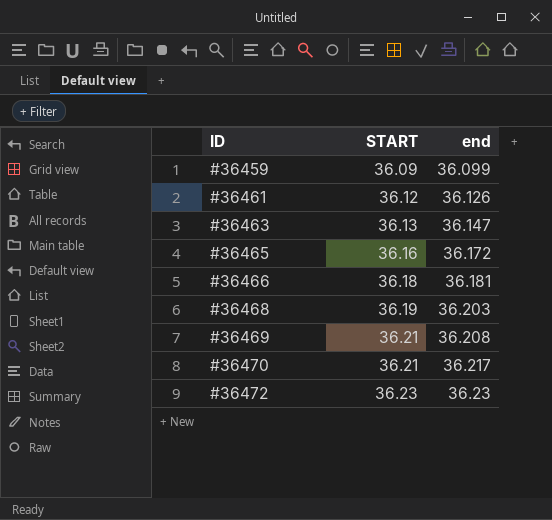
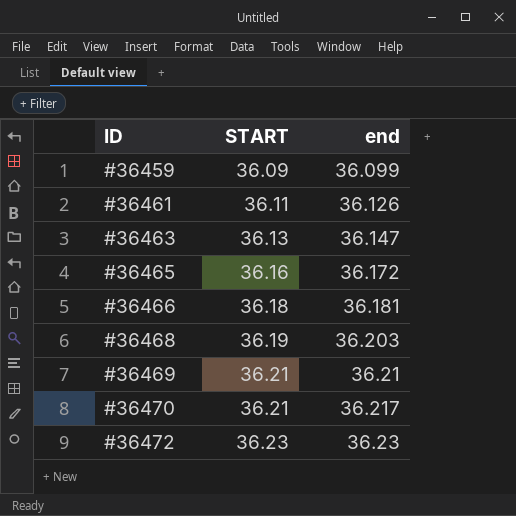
#36461 | START: 36.12 -> 36.11
#36469 | end: 36.208 -> 36.21

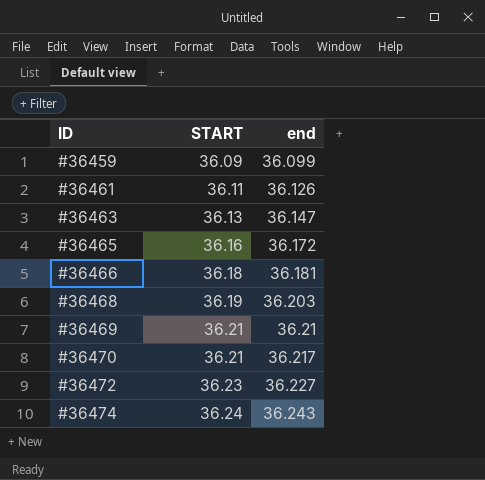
#36472 | end: 36.23 -> 36.227
row #36474: none -> 36.24 | 36.243

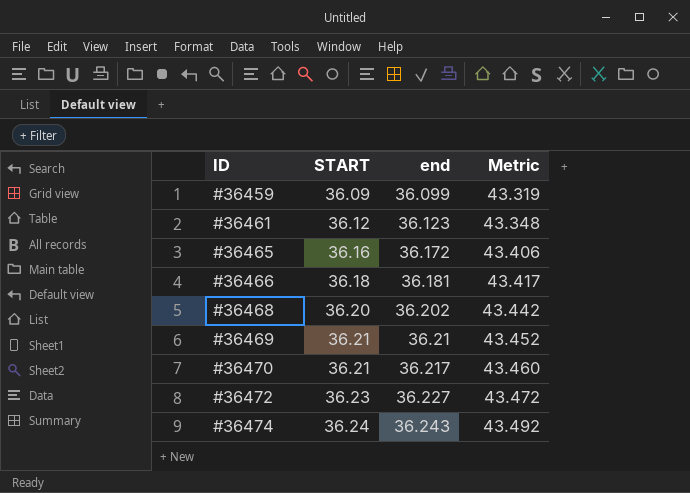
column Metric | formula: none -> [end] * 1.2
row #36463: 36.13 | 36.147 -> none
#36461 | START: 36.11 -> 36.12
#36461 | end: 36.126 -> 36.123
#36468 | START: 36.19 -> 36.20
#36468 | end: 36.203 -> 36.202

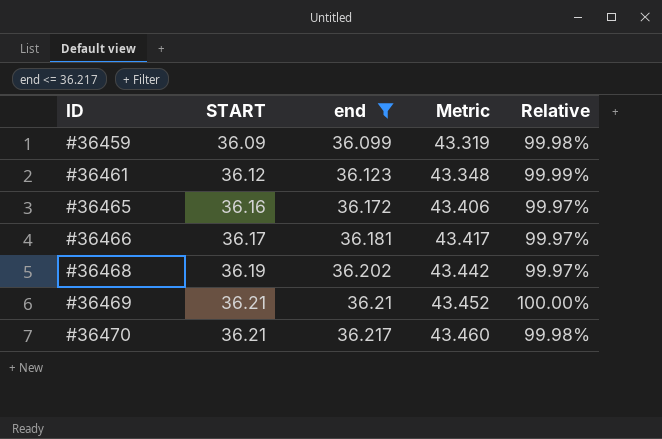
filter: none -> end <= 36.217
column Relative | formula: none -> [START] / [end]
#36466 | START: 36.18 -> 36.17
#36468 | START: 36.20 -> 36.19

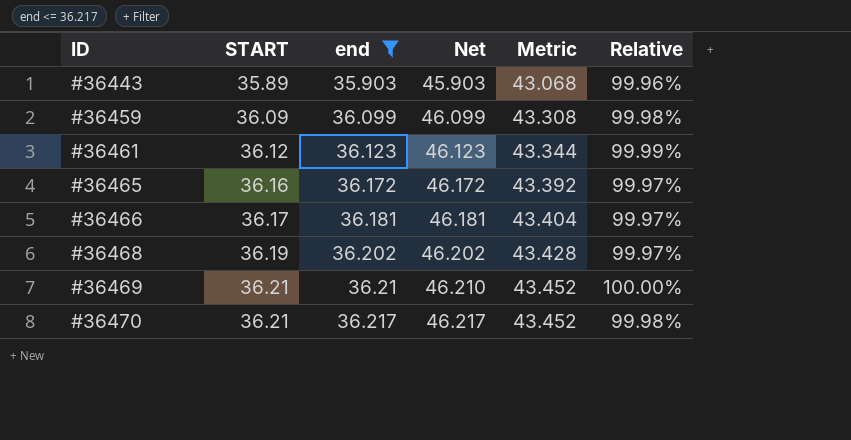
column Net | formula: none -> [end] + 10
column Metric | formula: [end] * 1.2 -> [START] * 1.2
row #36443: none -> 35.89 | 35.903 | 45.903 | 43.068 | 99.96%

